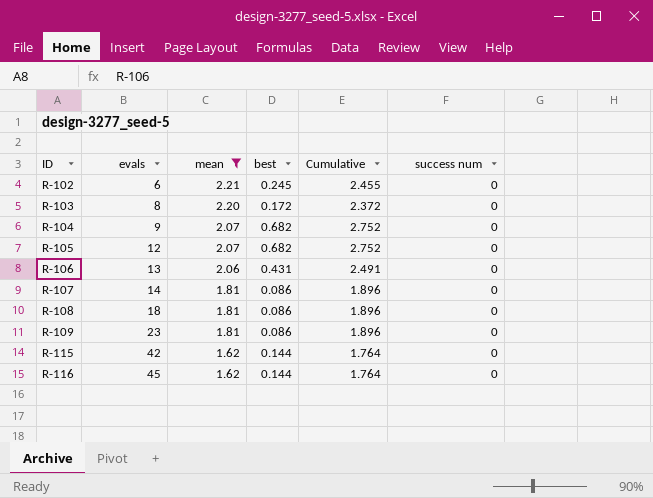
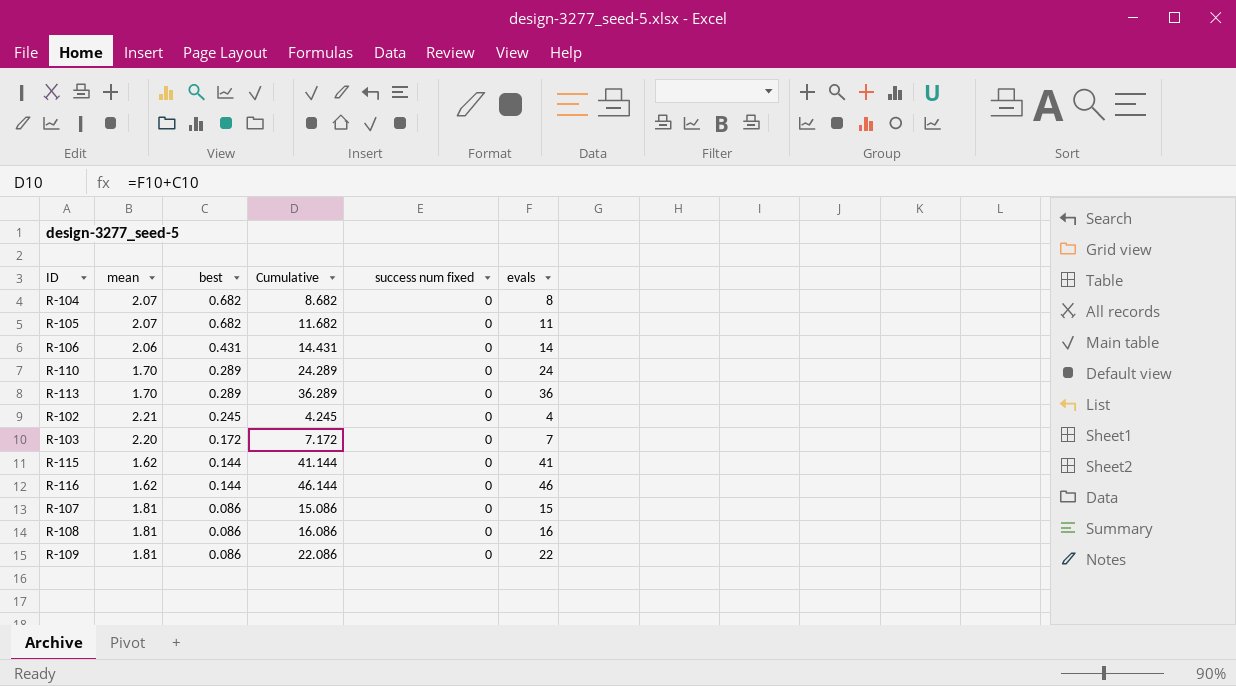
filter: mean != 1.70 -> none
row order: ID ascending -> best descending
column Cumulative | formula: [mean] + [best] -> [best] + [evals]
column name: success num -> success num fixed
column evals | position: 2 -> 6
R-104 | evals: 9 -> 8
R-105 | evals: 12 -> 11
R-106 | evals: 13 -> 14
R-102 | evals: 6 -> 4
R-103 | evals: 8 -> 7
R-115 | evals: 42 -> 41
R-116 | evals: 45 -> 46
R-107 | evals: 14 -> 15
R-108 | evals: 18 -> 16
R-109 | evals: 23 -> 22

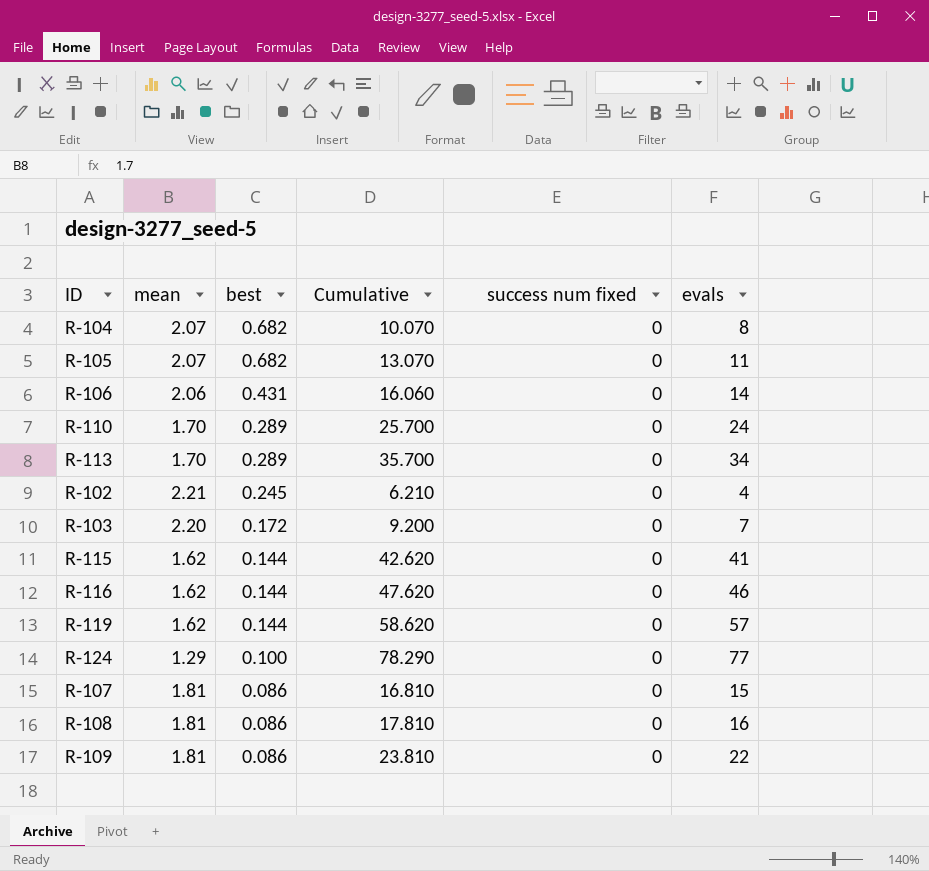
column Cumulative | formula: [best] + [evals] -> [mean] + [evals]
R-113 | evals: 36 -> 34
row R-119: none -> 1.62 | 0.144 | 58.620 | 0 | 57
row R-124: none -> 1.29 | 0.100 | 78.290 | 0 | 77

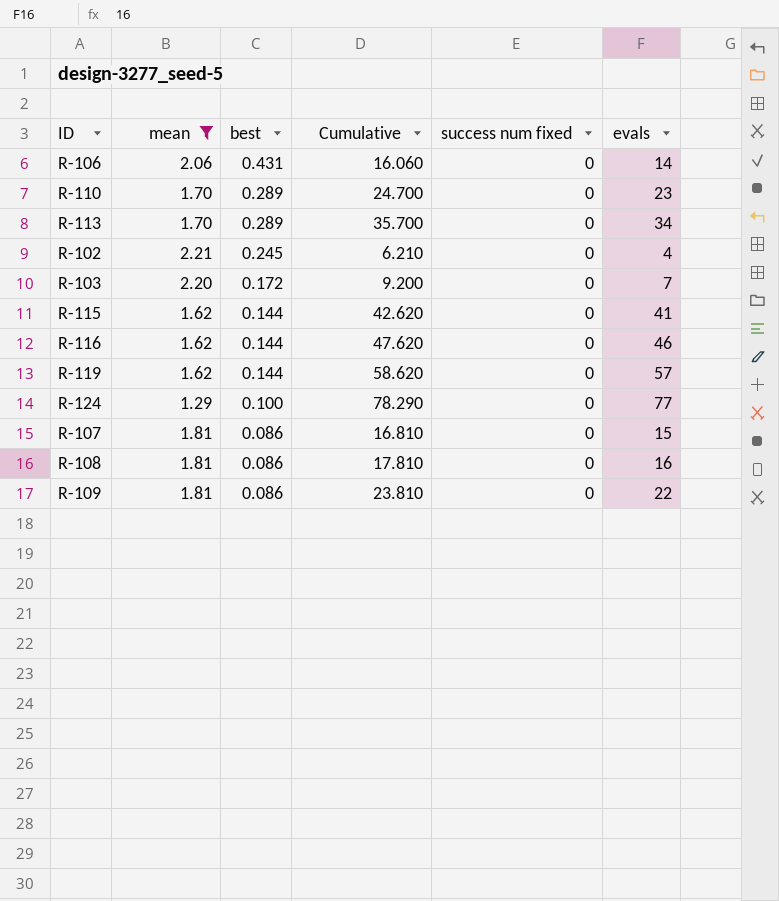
filter: none -> mean != 2.07
R-110 | Cumulative: 25.700 -> 24.700
R-110 | evals: 24 -> 23

